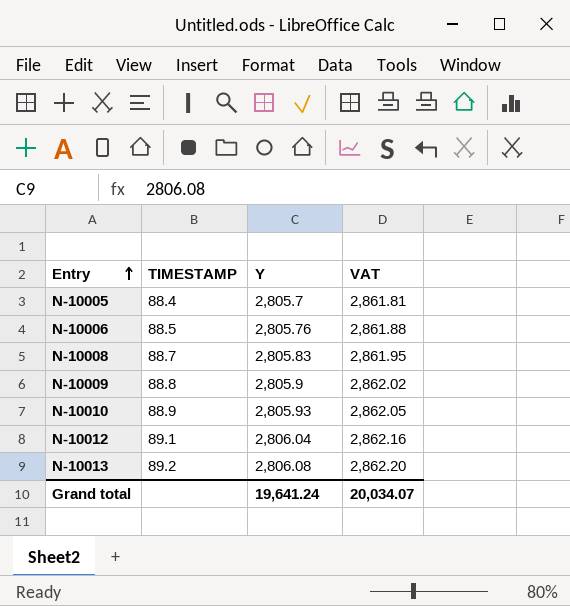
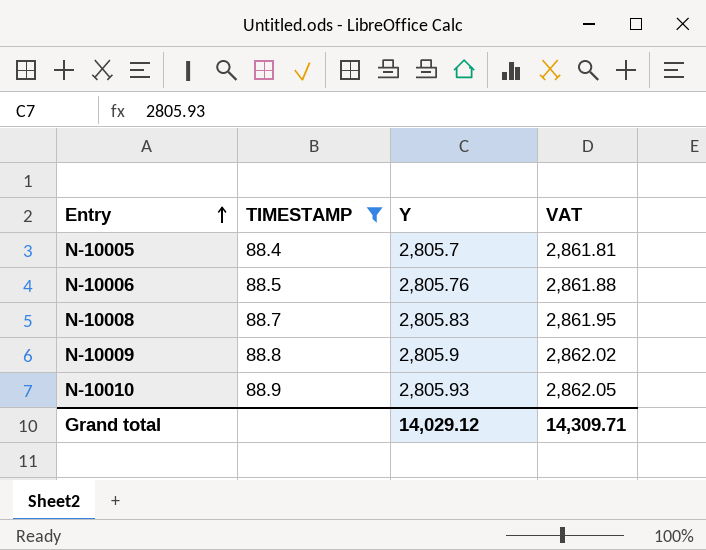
filter: none -> TIMESTAMP <= 88.9
Grand total | Y: 19,641.24 -> 14,029.12
Grand total | VAT: 20,034.07 -> 14,309.71

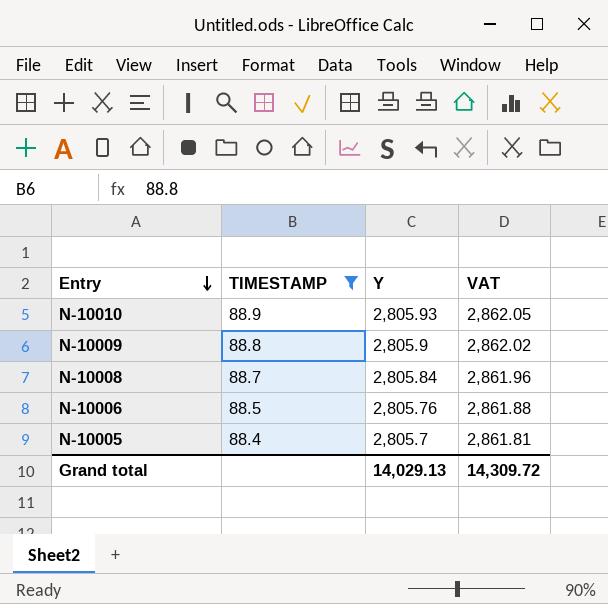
row order: Entry ascending -> Entry descending
N-10008 | Y: 2,805.83 -> 2,805.84
N-10008 | VAT: 2,861.95 -> 2,861.96
Grand total | Y: 14,029.12 -> 14,029.13
Grand total | VAT: 14,309.71 -> 14,309.72

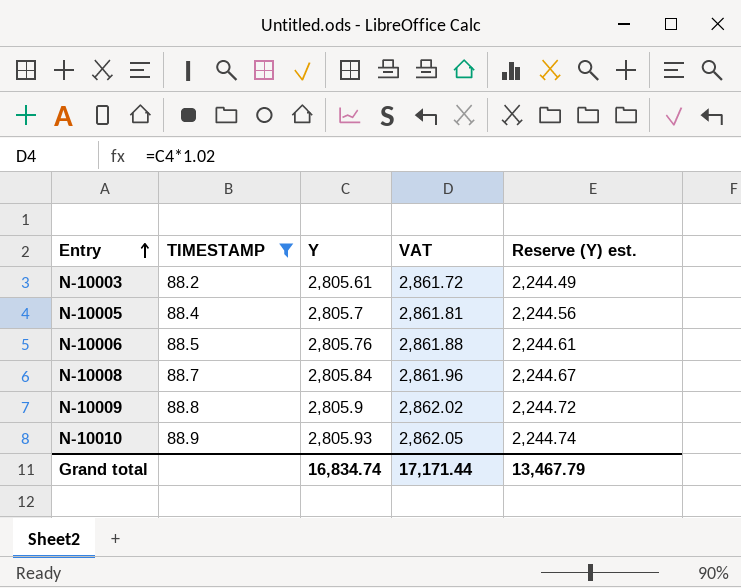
row order: Entry descending -> Entry ascending
column Reserve (Y) est. | formula: none -> [Y] * 0.8
row N-10003: none -> 88.2 | 2,805.61 | 2,861.72 | 2,244.49
Grand total | Y: 14,029.13 -> 16,834.74
Grand total | VAT: 14,309.72 -> 17,171.44

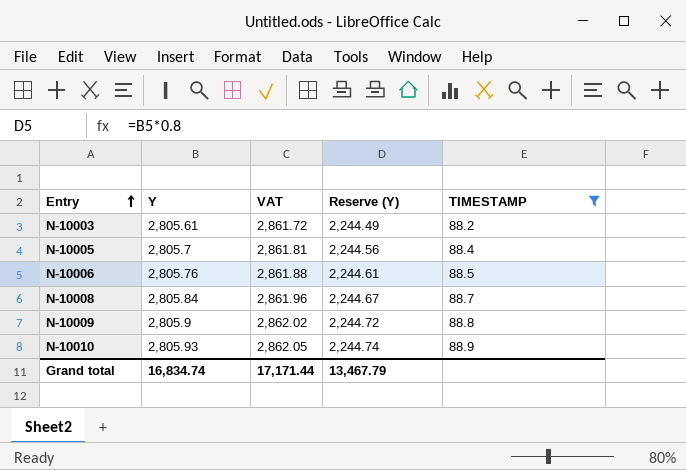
column name: Reserve (Y) est. -> Reserve (Y)
column TIMESTAMP | position: 2 -> 5

